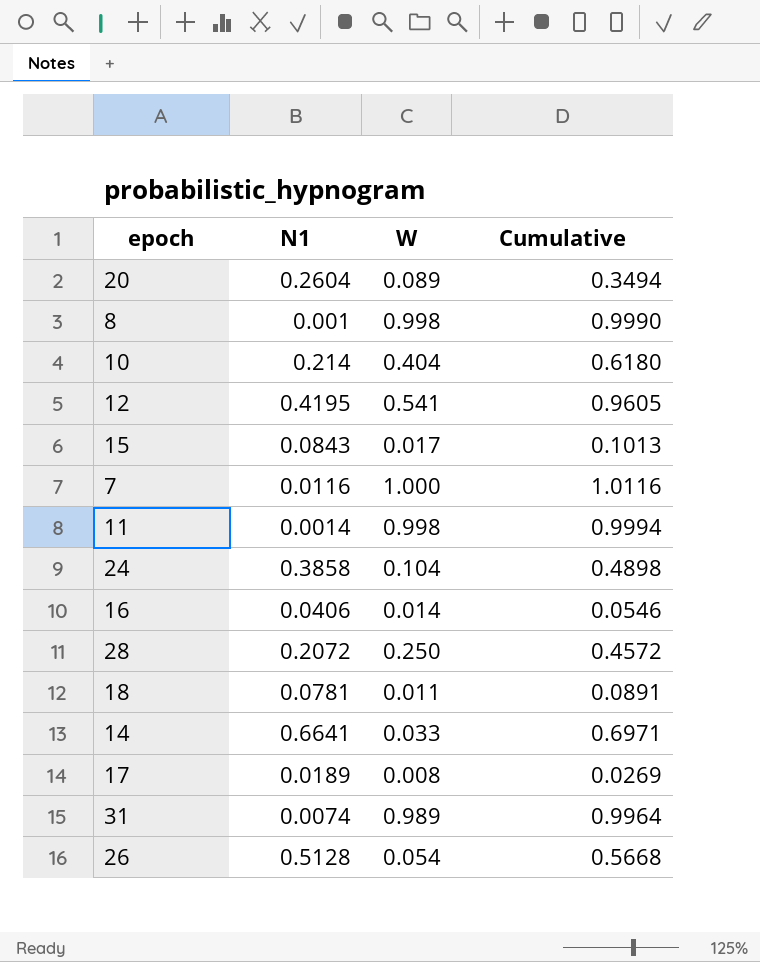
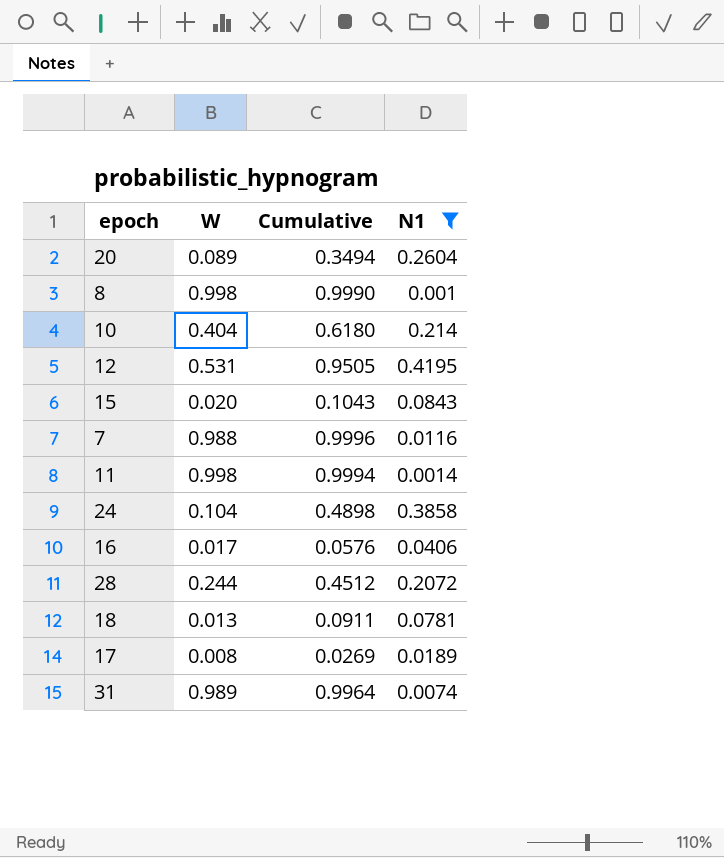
filter: none -> N1 <= 0.4195
column N1 | position: 2 -> 4
12 | W: 0.541 -> 0.531
12 | Cumulative: 0.9605 -> 0.9505
15 | W: 0.017 -> 0.020
15 | Cumulative: 0.1013 -> 0.1043
7 | W: 1.000 -> 0.988
7 | Cumulative: 1.0116 -> 0.9996
16 | W: 0.014 -> 0.017
16 | Cumulative: 0.0546 -> 0.0576
28 | W: 0.250 -> 0.244
28 | Cumulative: 0.4572 -> 0.4512
18 | W: 0.011 -> 0.013
18 | Cumulative: 0.0891 -> 0.0911

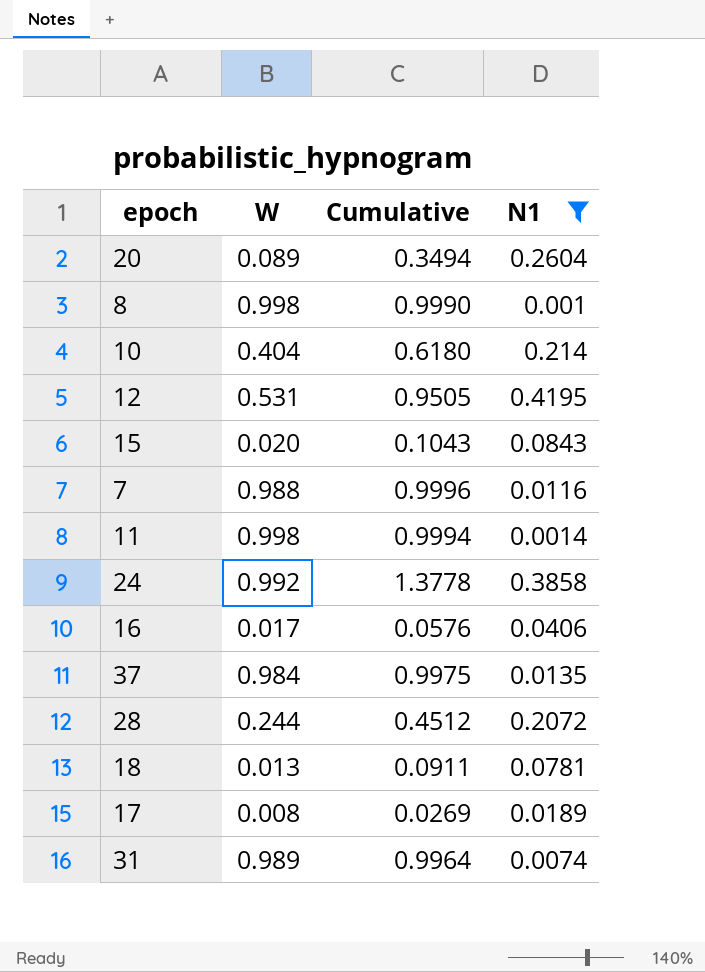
24 | W: 0.104 -> 0.992
24 | Cumulative: 0.4898 -> 1.3778
row 37: none -> 0.984 | 0.9975 | 0.0135

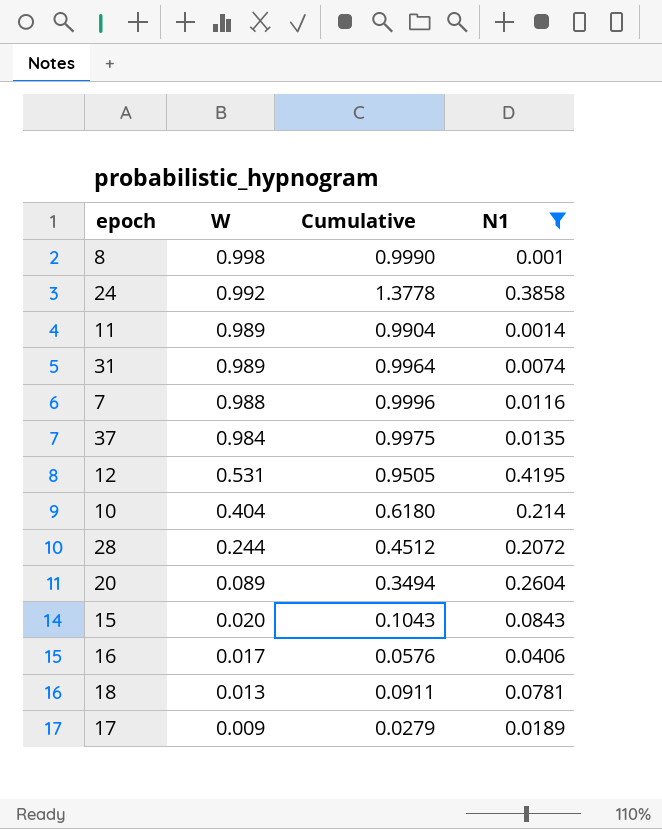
row order: none -> W descending
11 | W: 0.998 -> 0.989
11 | Cumulative: 0.9994 -> 0.9904
17 | W: 0.008 -> 0.009
17 | Cumulative: 0.0269 -> 0.0279

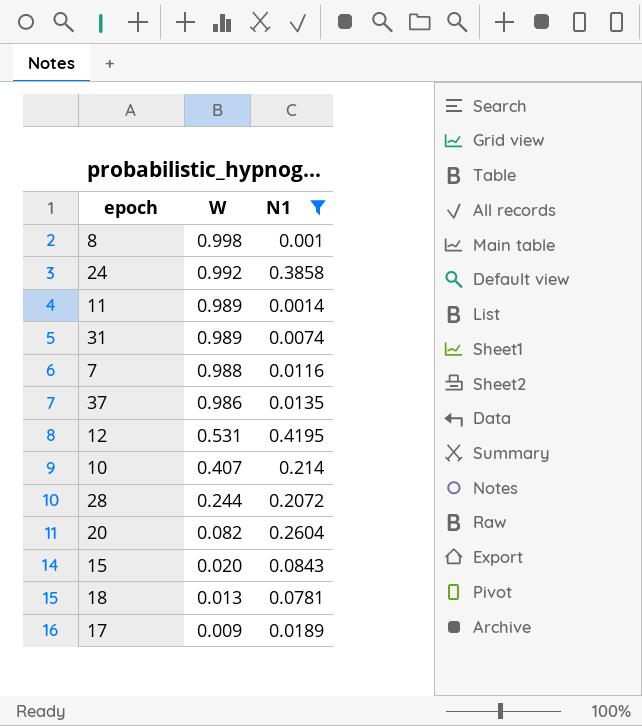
column Cumulative | formula: [W] + [N1] -> none
row 16: 0.017 | 0.0576 | 0.0406 -> none
37 | W: 0.984 -> 0.986
10 | W: 0.404 -> 0.407
20 | W: 0.089 -> 0.082

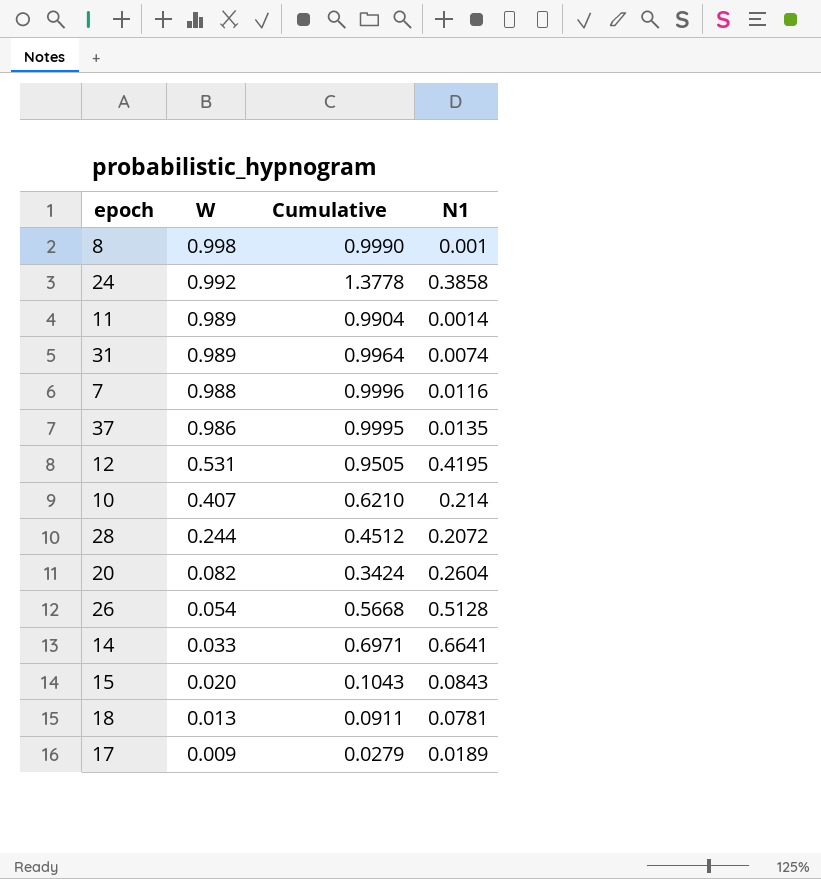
filter: N1 <= 0.4195 -> none
column Cumulative | formula: none -> [W] + [N1]

